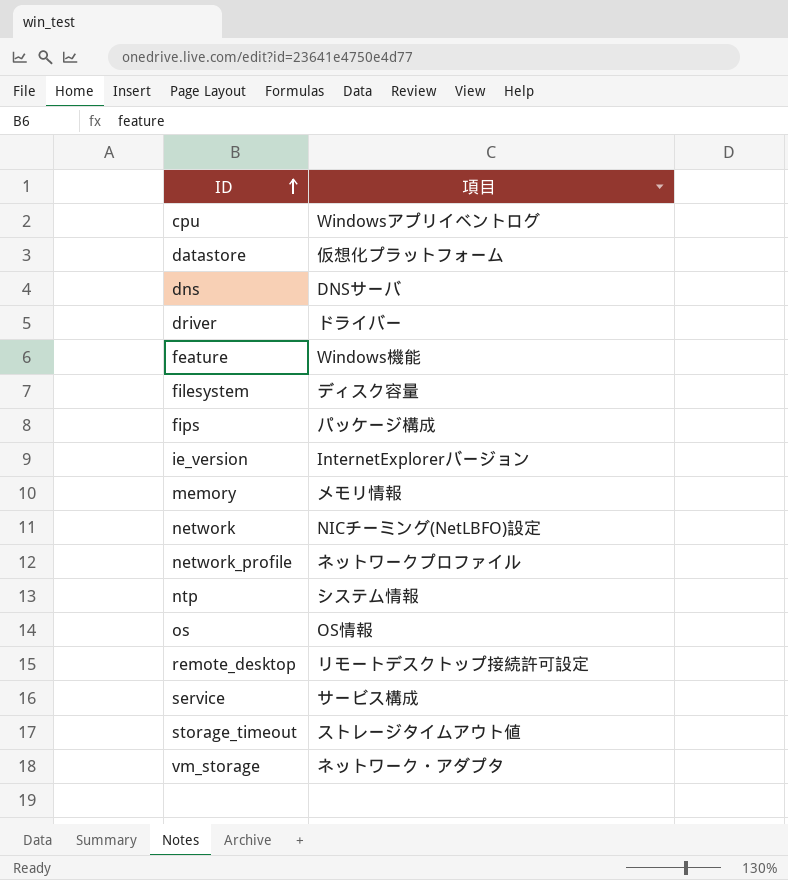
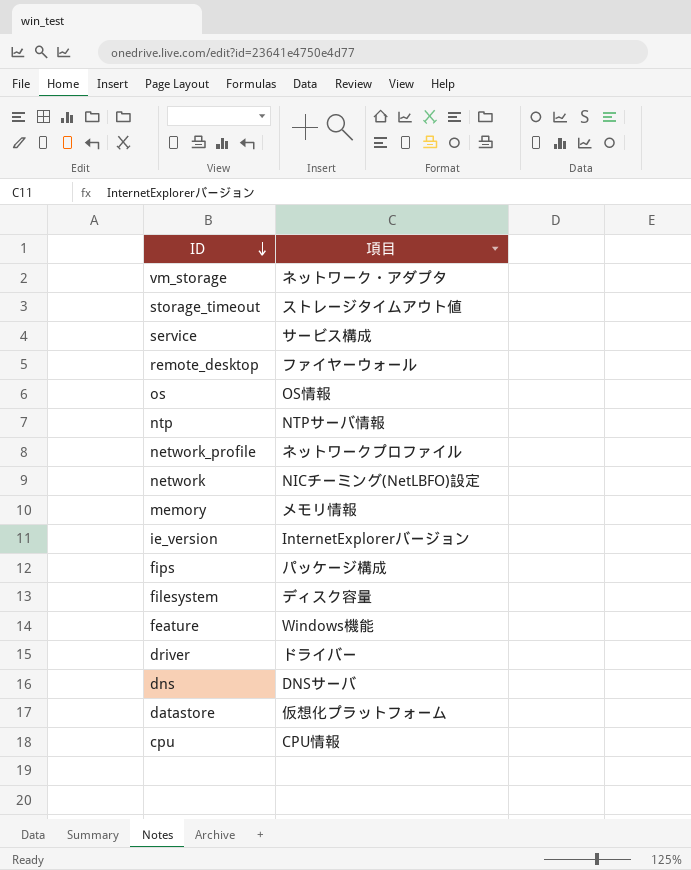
row order: ID ascending -> ID descending
remote_desktop | 項目: リモートデスクトップ接続許可設定 -> ファイヤーウォール
ntp | 項目: システム情報 -> NTPサーバ情報
cpu | 項目: Windowsアプリイベントログ -> CPU情報

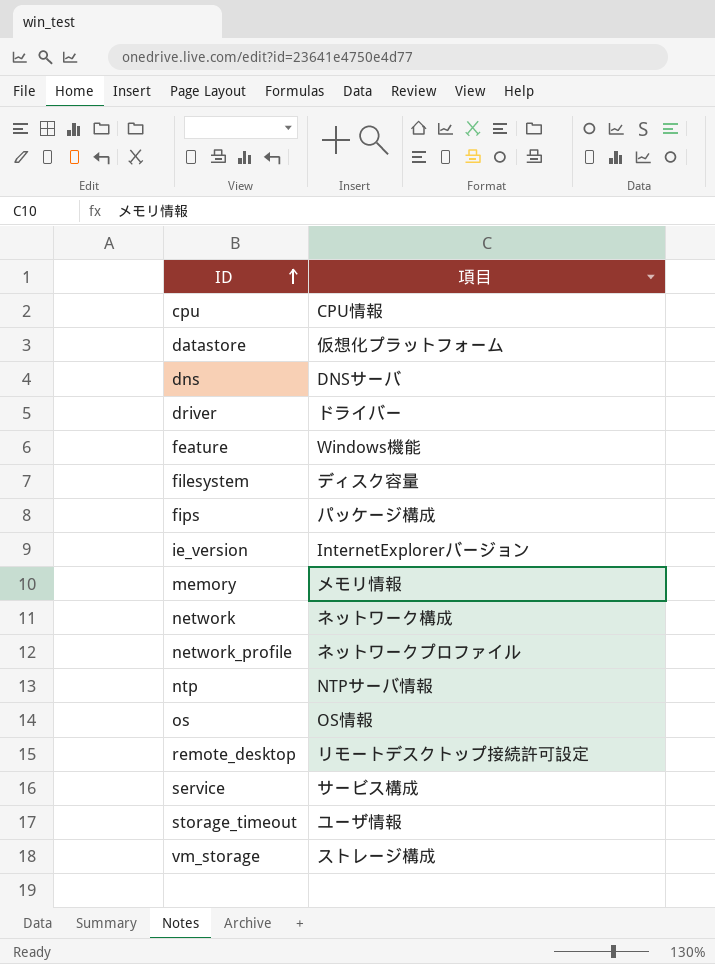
row order: ID descending -> ID ascending
network | 項目: NICチーミング(NetLBFO)設定 -> ネットワーク構成
remote_desktop | 項目: ファイヤーウォール -> リモートデスクトップ接続許可設定
storage_timeout | 項目: ストレージタイムアウト値 -> ユーザ情報
vm_storage | 項目: ネットワーク・アダプタ -> ストレージ構成

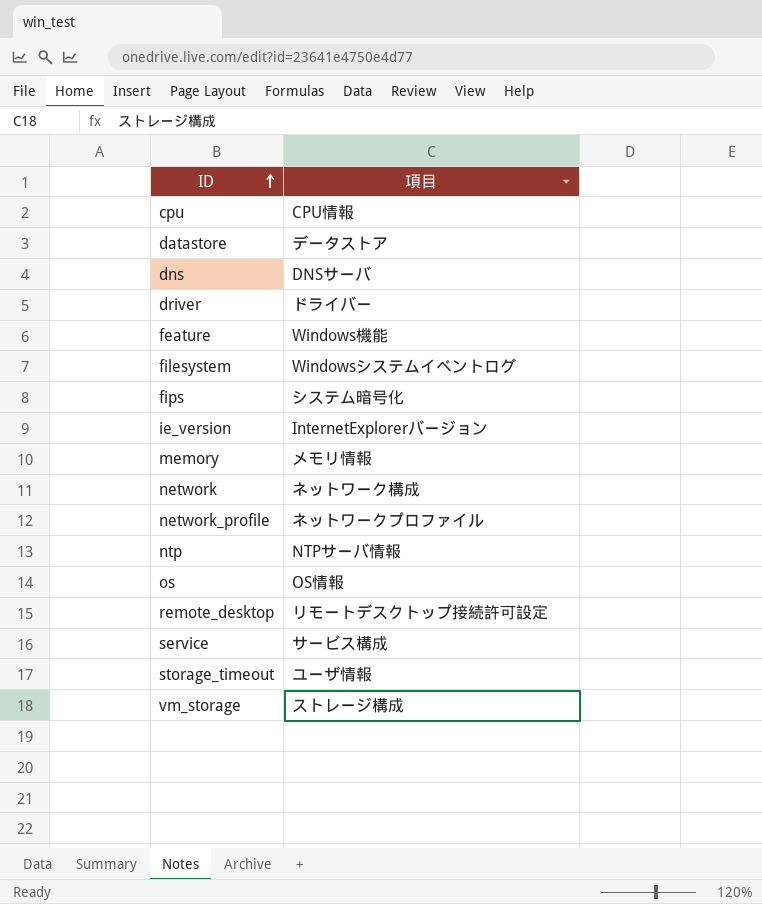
datastore | 項目: 仮想化プラットフォーム -> データストア
filesystem | 項目: ディスク容量 -> Windowsシステムイベントログ
fips | 項目: パッケージ構成 -> システム暗号化

